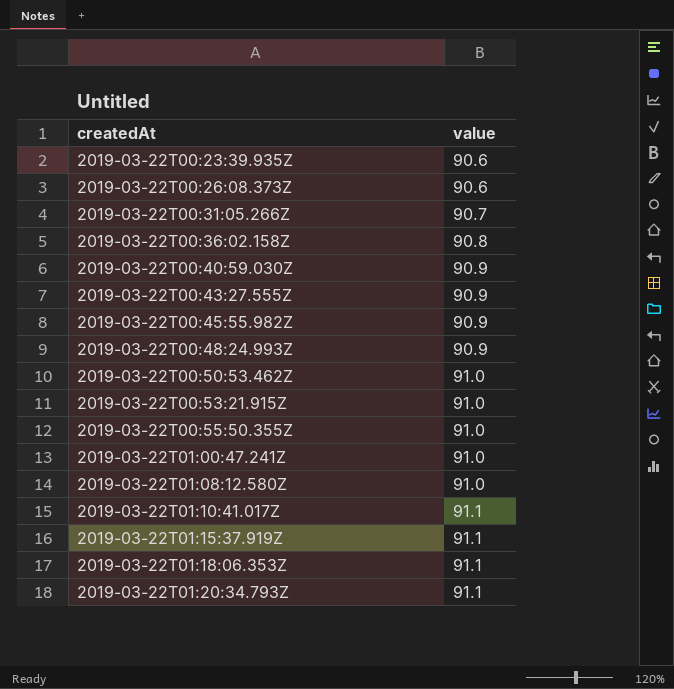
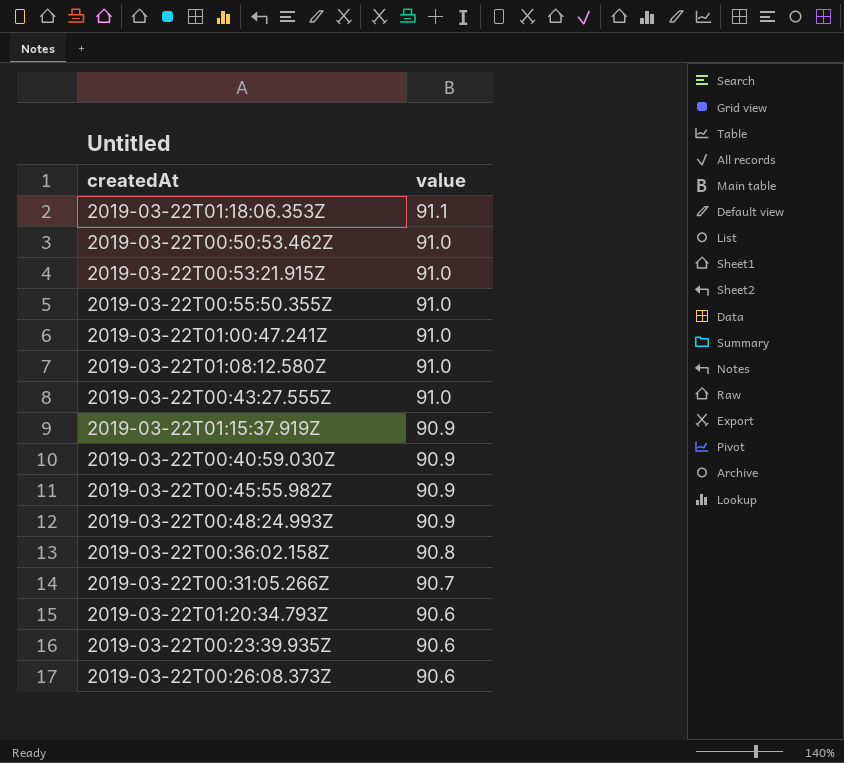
row order: createdAt ascending -> value descending
row 2019-03-22T01:10:41.017Z: 91.1 -> none
2019-03-22T00:43:27.555Z | value: 90.9 -> 91.0
2019-03-22T01:15:37.919Z | value: 91.1 -> 90.9
2019-03-22T01:20:34.793Z | value: 91.1 -> 90.6

